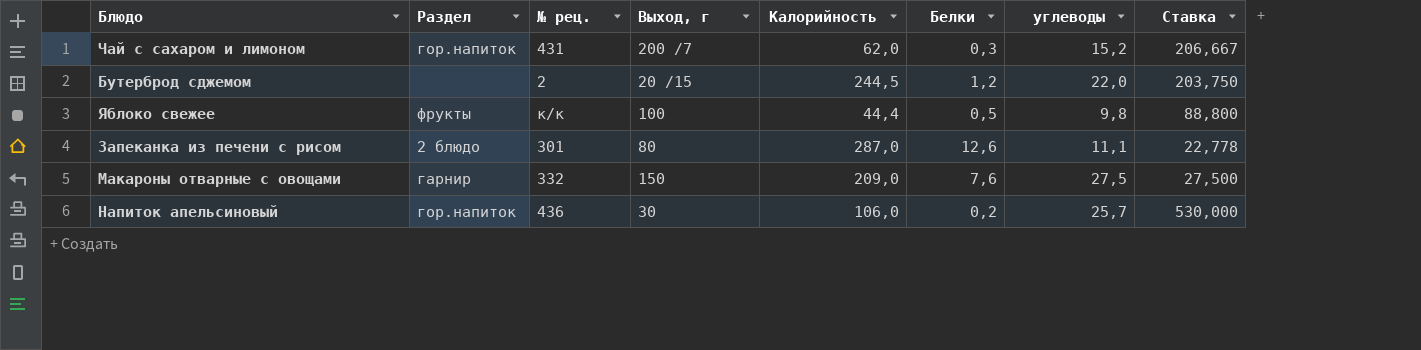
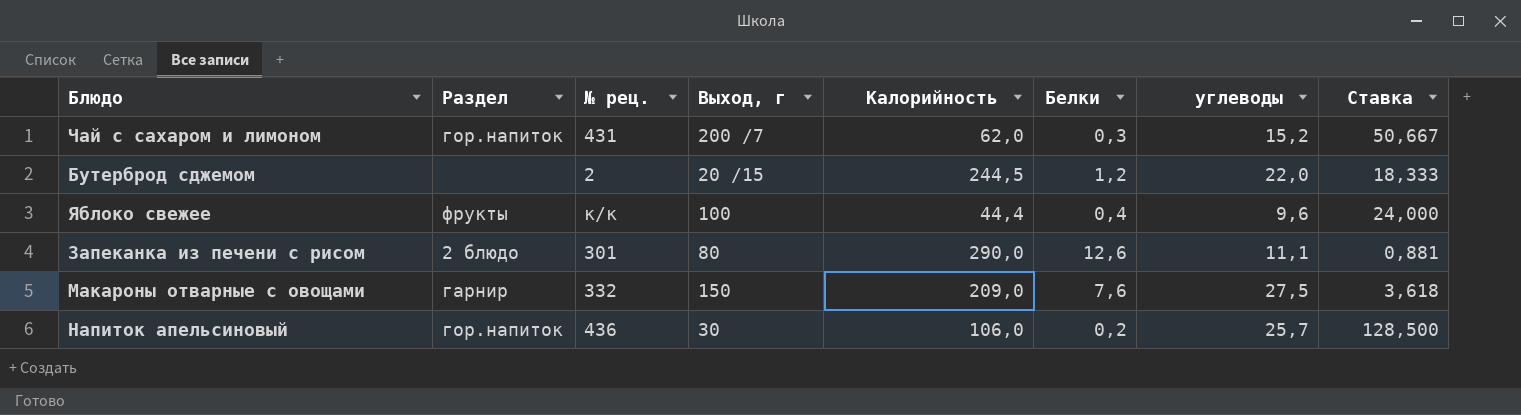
column Ставка | formula: [Калорийность] / [Белки] -> [углеводы] / [Белки]
Яблоко свежее | Белки: 0,5 -> 0,4
Яблоко свежее | углеводы: 9,8 -> 9,6
Запеканка из печени с рисом | Калорийность: 287,0 -> 290,0

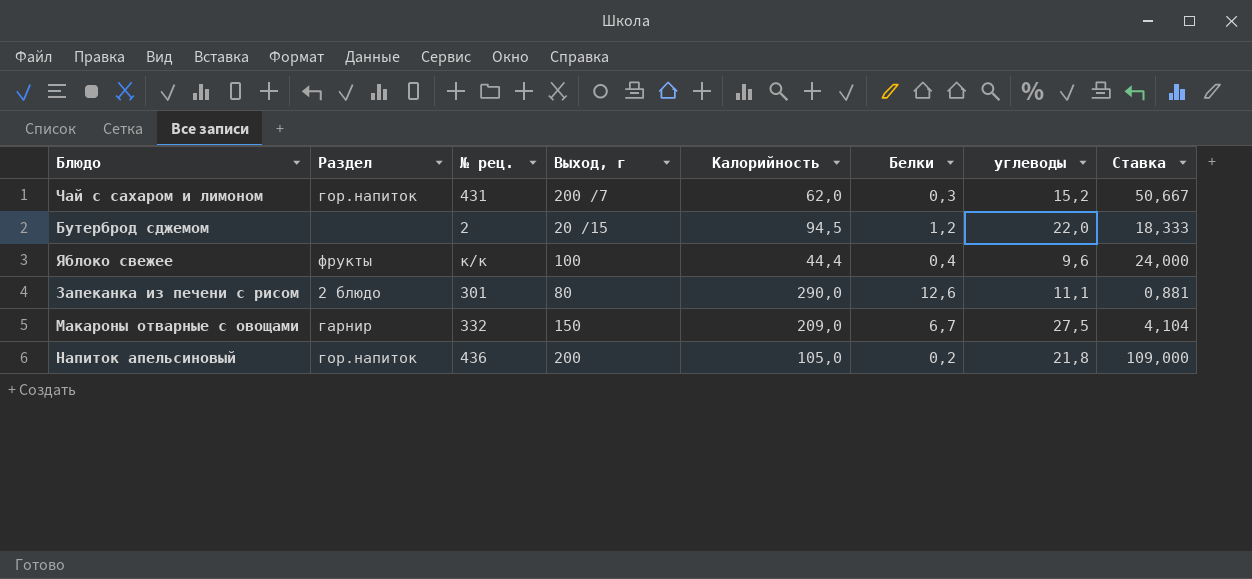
Бутерброд сджемом | Калорийность: 244,5 -> 94,5
Макароны отварные с овощами | Белки: 7,6 -> 6,7
Макароны отварные с овощами | Ставка: 3,618 -> 4,104
Напиток апельсиновый | Выход, г: 30 -> 200
Напиток апельсиновый | Калорийность: 106,0 -> 105,0
Напиток апельсиновый | углеводы: 25,7 -> 21,8
Напиток апельсиновый | Ставка: 128,500 -> 109,000

